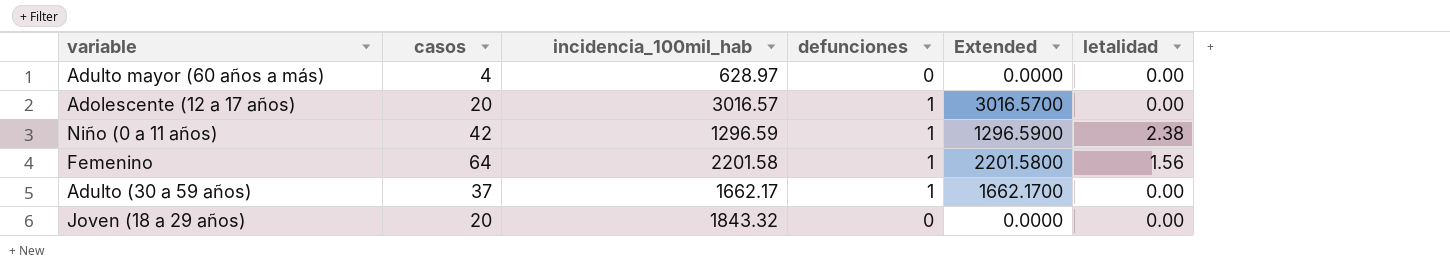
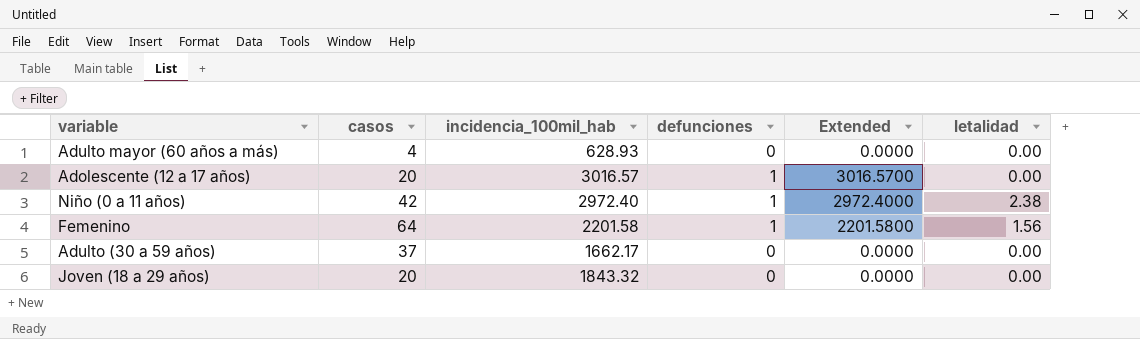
Adulto mayor (60 años a más) | incidencia_100mil_hab: 628.97 -> 628.93
Niño (0 a 11 años) | incidencia_100mil_hab: 1296.59 -> 2972.40
Niño (0 a 11 años) | Extended: 1296.5900 -> 2972.4000
Adulto (30 a 59 años) | defunciones: 1 -> 0
Adulto (30 a 59 años) | Extended: 1662.1700 -> 0.0000

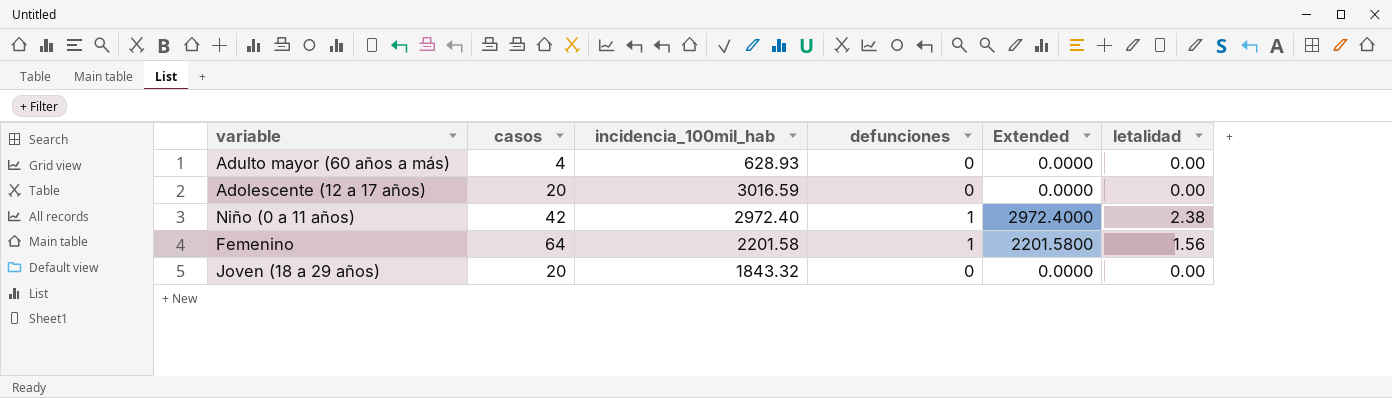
row Adulto (30 a 59 años): 37 | 1662.17 | 0 | 0.0000 | 0.00 -> none
Adolescente (12 a 17 años) | incidencia_100mil_hab: 3016.57 -> 3016.59
Adolescente (12 a 17 años) | defunciones: 1 -> 0
Adolescente (12 a 17 años) | Extended: 3016.5700 -> 0.0000

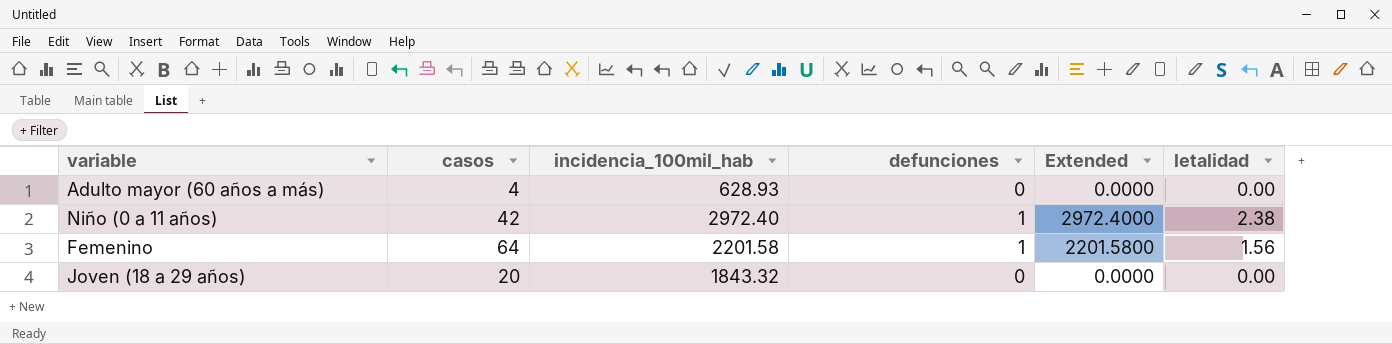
row Adolescente (12 a 17 años): 20 | 3016.59 | 0 | 0.0000 | 0.00 -> none

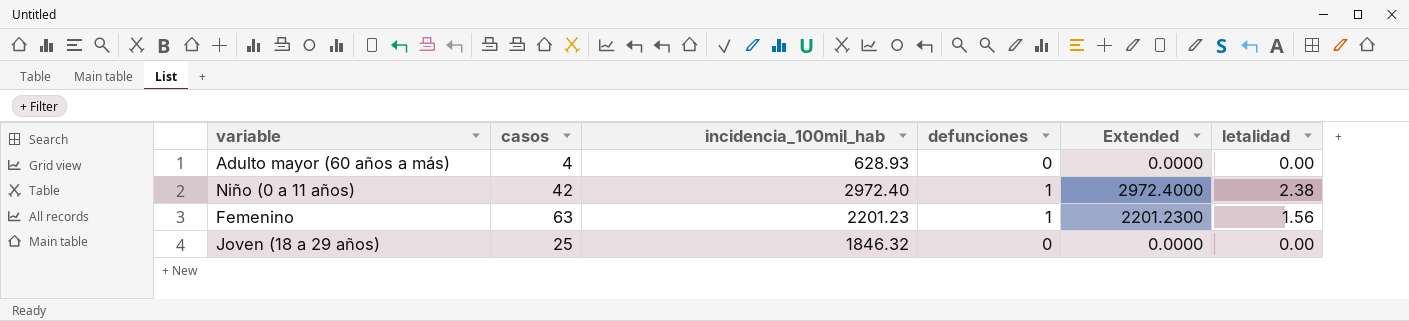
Femenino | casos: 64 -> 63
Femenino | incidencia_100mil_hab: 2201.58 -> 2201.23
Femenino | Extended: 2201.5800 -> 2201.2300
Joven (18 a 29 años) | casos: 20 -> 25
Joven (18 a 29 años) | incidencia_100mil_hab: 1843.32 -> 1846.32

